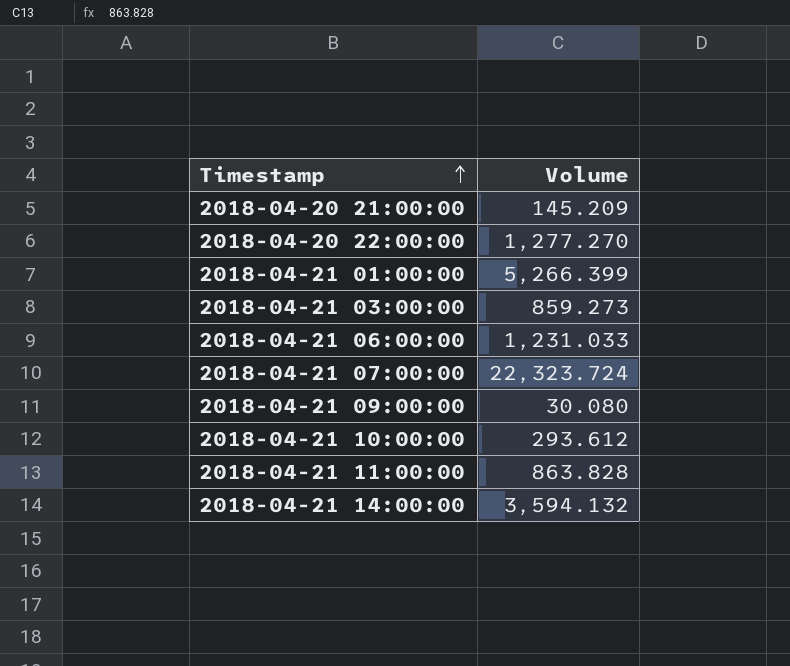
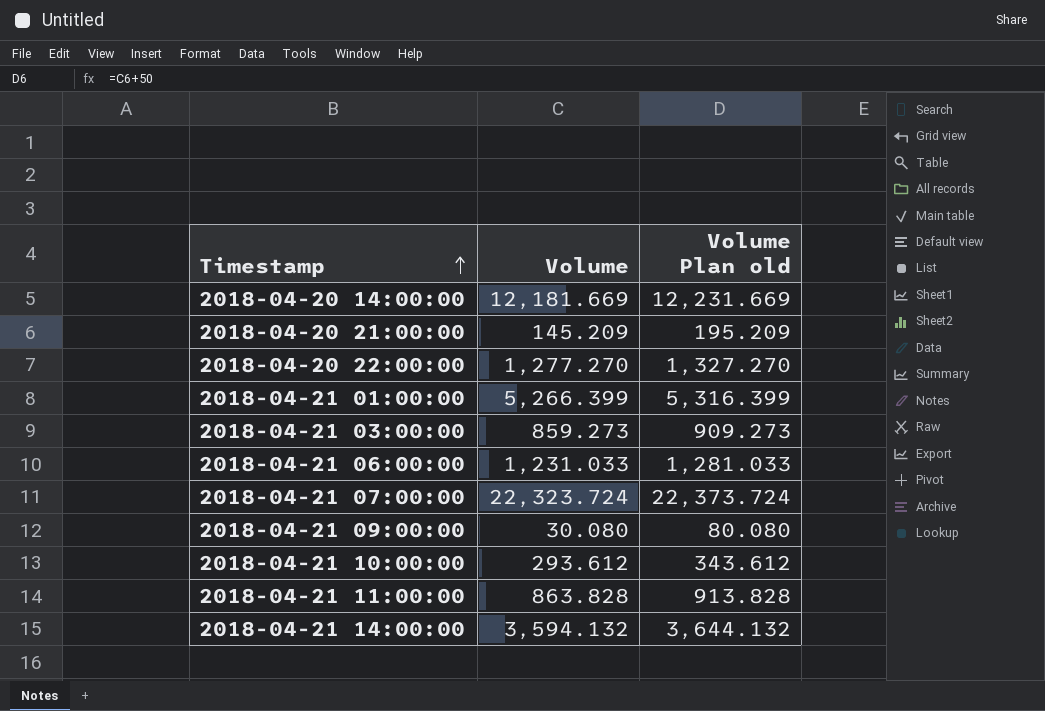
column Volume Plan old | formula: none -> [Volume] + 50
row 2018-04-20 14:00:00: none -> 12,181.669 | 12,231.669

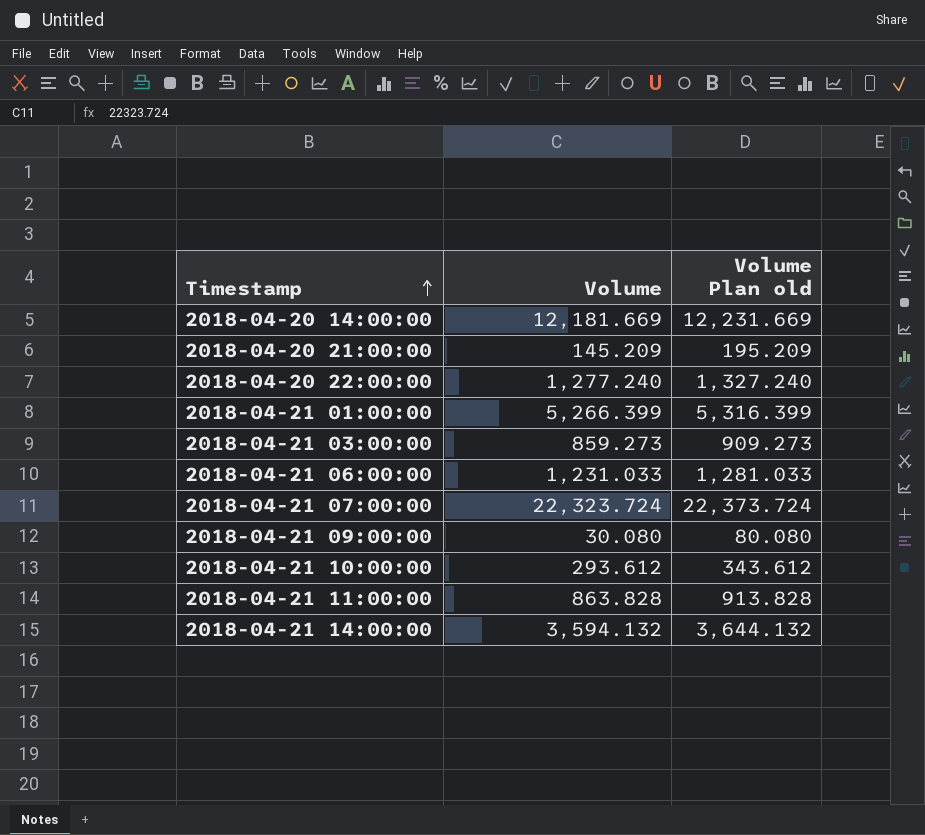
2018-04-20 22:00:00 | Volume: 1,277.270 -> 1,277.240
2018-04-20 22:00:00 | Volume Plan old: 1,327.270 -> 1,327.240

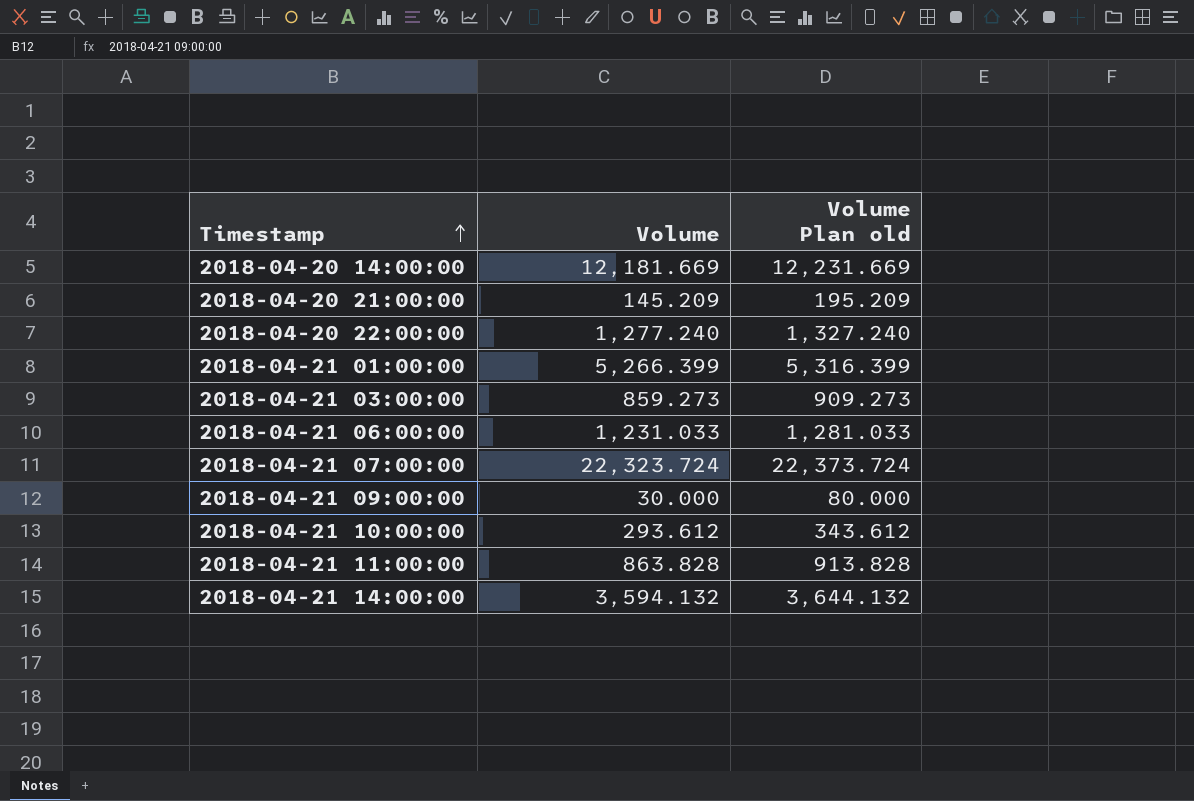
2018-04-21 09:00:00 | Volume: 30.080 -> 30.000
2018-04-21 09:00:00 | Volume Plan old: 80.080 -> 80.000

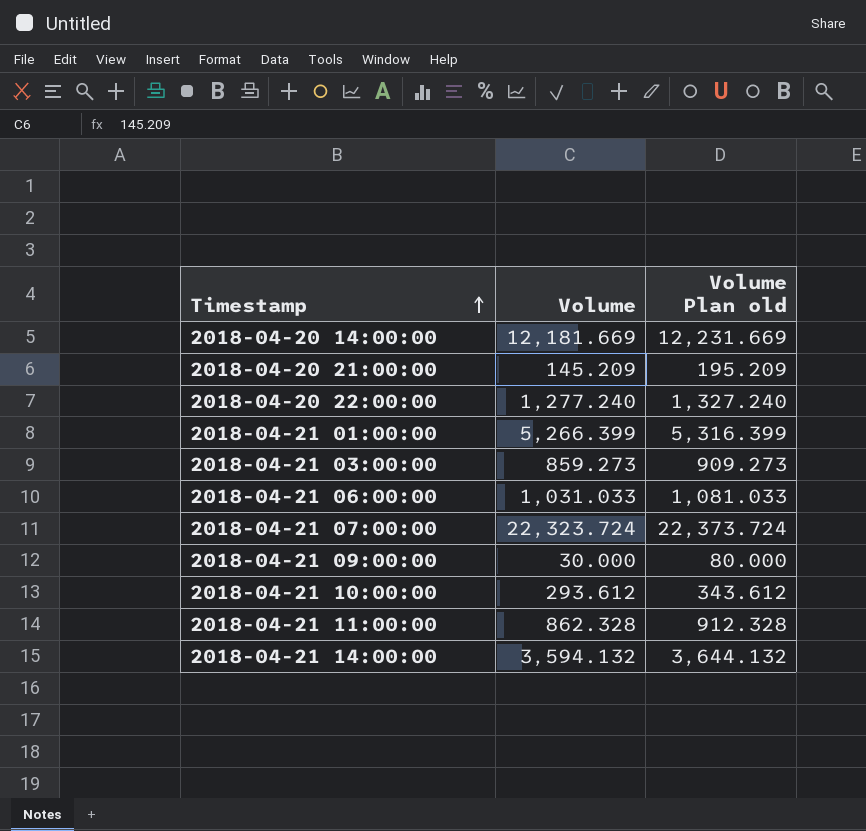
2018-04-21 06:00:00 | Volume: 1,231.033 -> 1,031.033
2018-04-21 06:00:00 | Volume Plan old: 1,281.033 -> 1,081.033
2018-04-21 11:00:00 | Volume: 863.828 -> 862.328
2018-04-21 11:00:00 | Volume Plan old: 913.828 -> 912.328

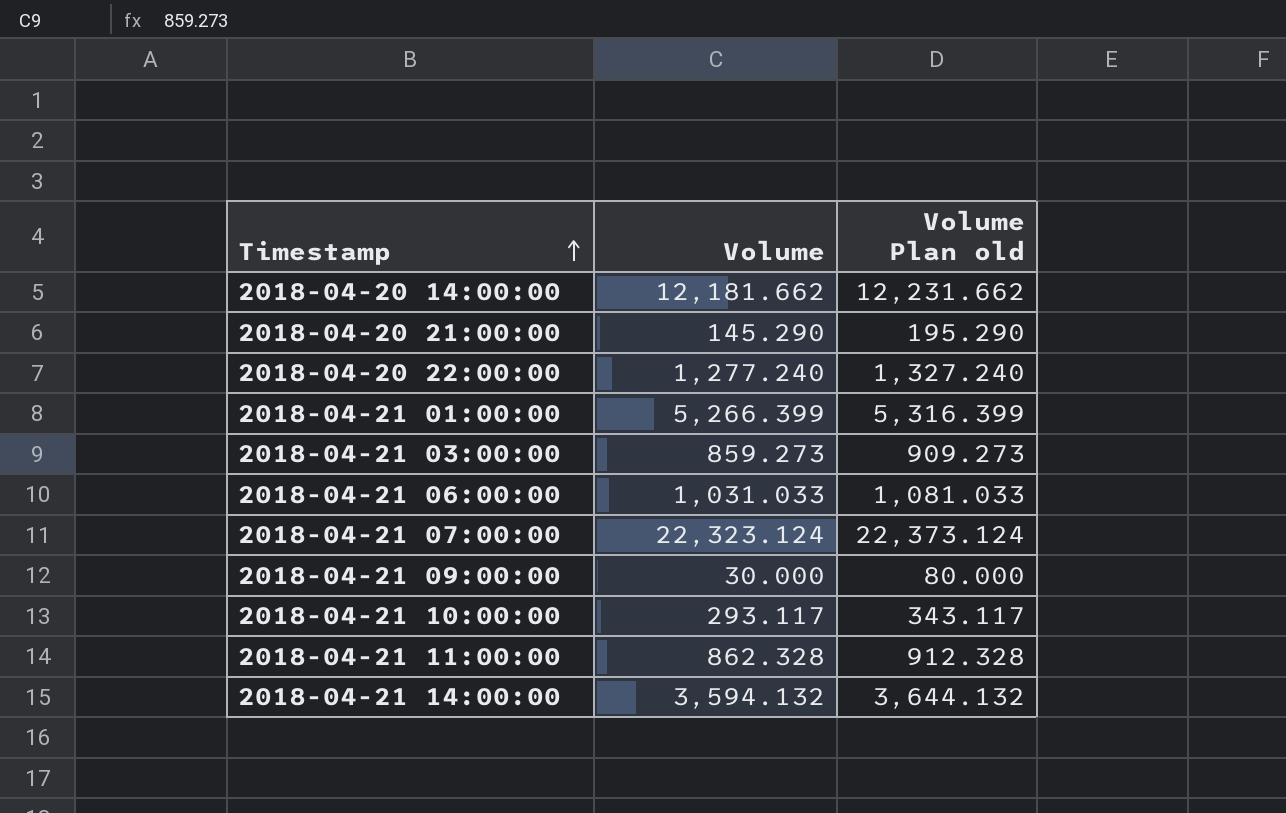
2018-04-20 14:00:00 | Volume: 12,181.669 -> 12,181.662
2018-04-20 14:00:00 | Volume Plan old: 12,231.669 -> 12,231.662
2018-04-20 21:00:00 | Volume: 145.209 -> 145.290
2018-04-20 21:00:00 | Volume Plan old: 195.209 -> 195.290
2018-04-21 07:00:00 | Volume: 22,323.724 -> 22,323.124
2018-04-21 07:00:00 | Volume Plan old: 22,373.724 -> 22,373.124
2018-04-21 10:00:00 | Volume: 293.612 -> 293.117
2018-04-21 10:00:00 | Volume Plan old: 343.612 -> 343.117

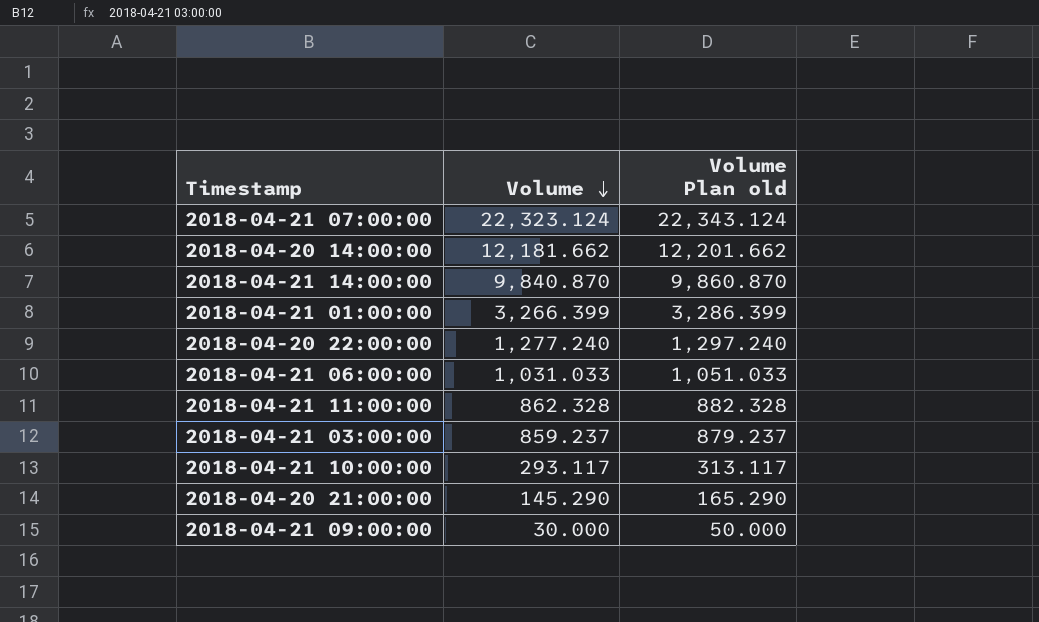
row order: Timestamp ascending -> Volume descending
column Volume Plan old | formula: [Volume] + 50 -> [Volume] + 20
2018-04-21 14:00:00 | Volume: 3,594.132 -> 9,840.870
2018-04-21 01:00:00 | Volume: 5,266.399 -> 3,266.399
2018-04-21 03:00:00 | Volume: 859.273 -> 859.237

